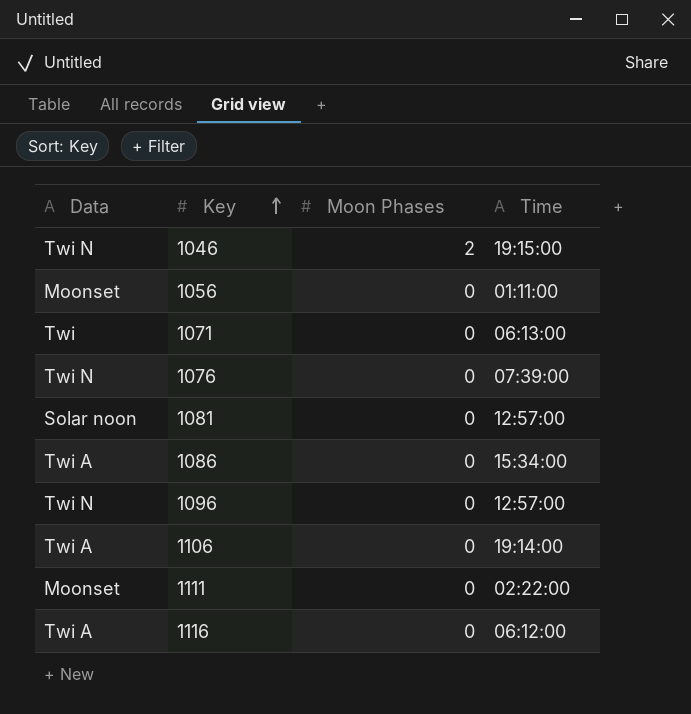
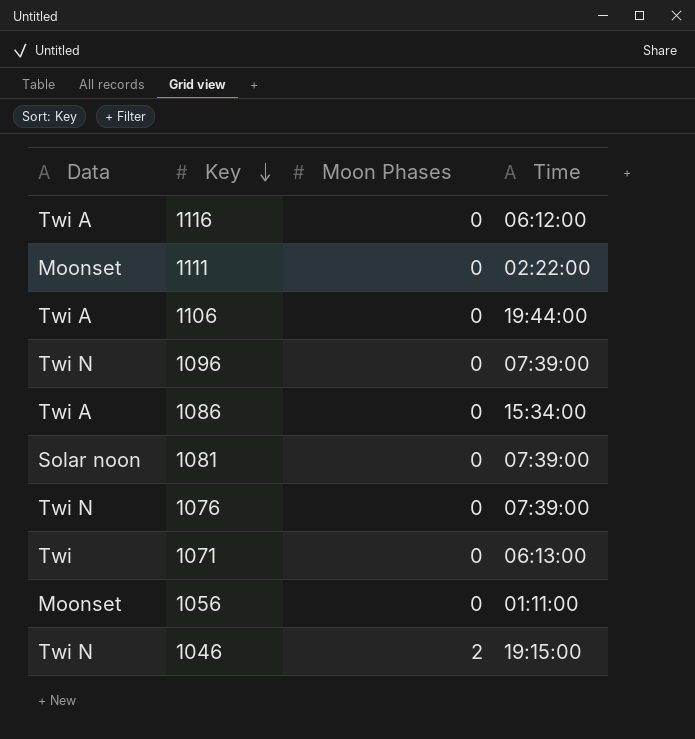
row order: Key ascending -> Key descending
1106 | Time: 19:14:00 -> 19:44:00
1096 | Time: 12:57:00 -> 07:39:00
1081 | Time: 12:57:00 -> 07:39:00

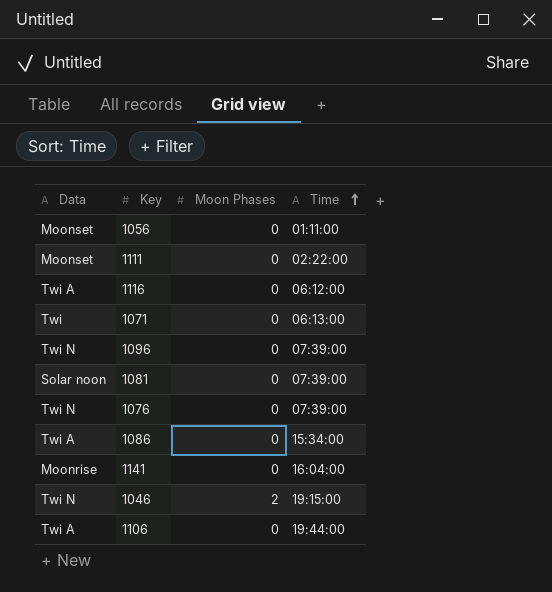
row order: Key descending -> Time ascending
row 1141: none -> Moonrise | 0 | 16:04:00

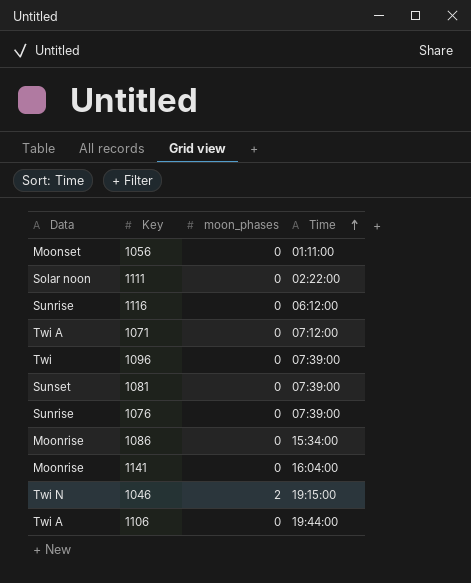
column name: Moon Phases -> moon_phases
1111 | Data: Moonset -> Solar noon
1116 | Data: Twi A -> Sunrise
1071 | Data: Twi -> Twi A
1071 | Time: 06:13:00 -> 07:12:00
1096 | Data: Twi N -> Twi
1081 | Data: Solar noon -> Sunset
1076 | Data: Twi N -> Sunrise
1086 | Data: Twi A -> Moonrise

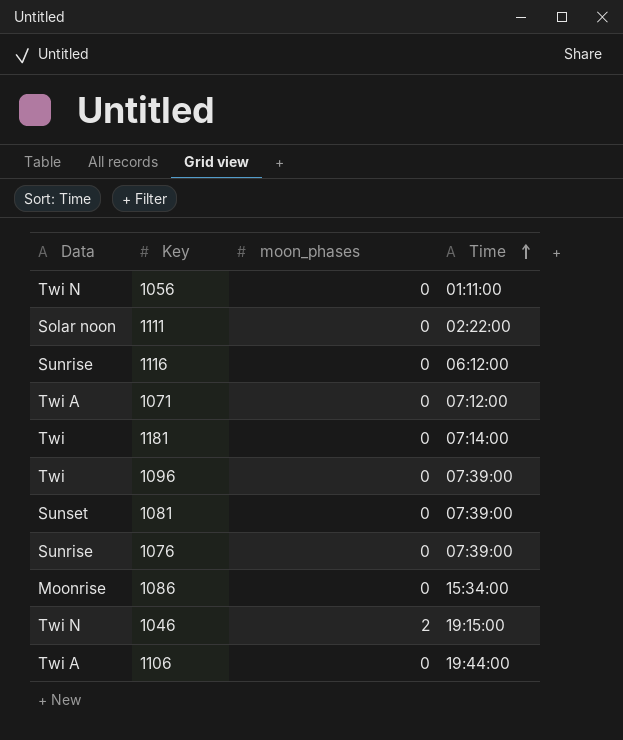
row 1141: Moonrise | 0 | 16:04:00 -> none
1056 | Data: Moonset -> Twi N
row 1181: none -> Twi | 0 | 07:14:00

